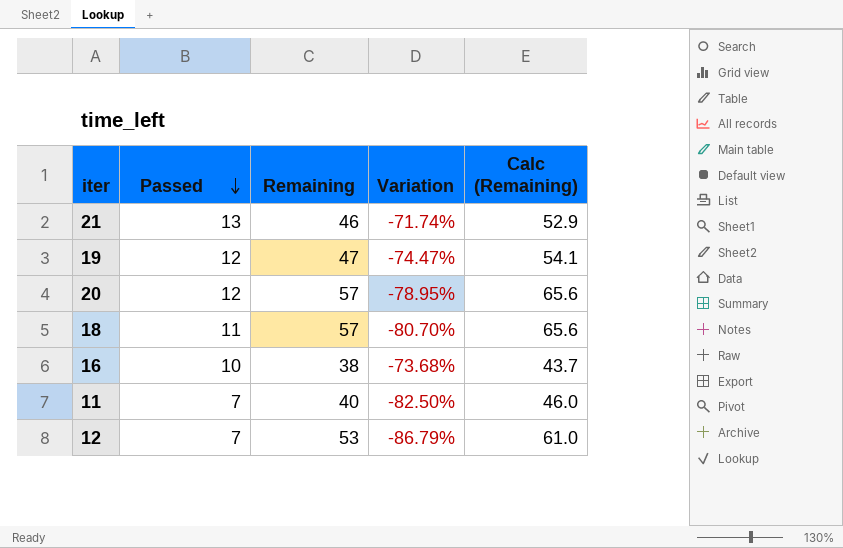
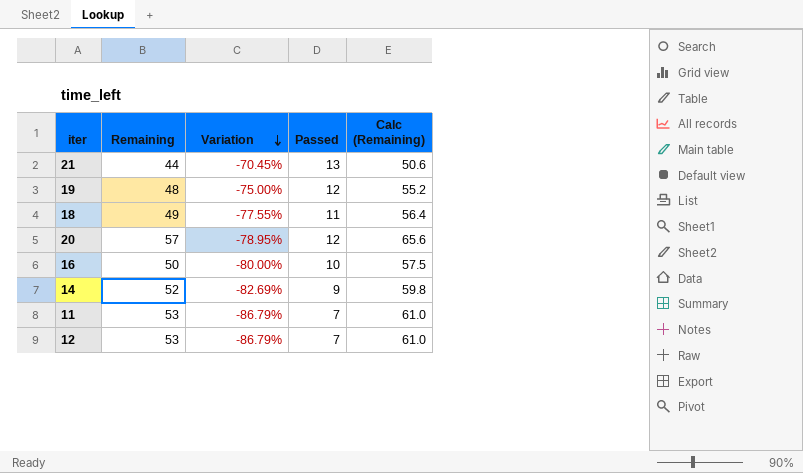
row order: Passed descending -> Variation descending
column Passed | position: 2 -> 4
21 | Remaining: 46 -> 44
21 | Variation: -71.74% -> -70.45%
21 | Calc (Remaining): 52.9 -> 50.6
19 | Remaining: 47 -> 48
19 | Variation: -74.47% -> -75.00%
19 | Calc (Remaining): 54.1 -> 55.2
18 | Remaining: 57 -> 49
18 | Variation: -80.70% -> -77.55%
18 | Calc (Remaining): 65.6 -> 56.4
16 | Remaining: 38 -> 50
16 | Variation: -73.68% -> -80.00%
16 | Calc (Remaining): 43.7 -> 57.5
row 14: none -> 52 | -82.69% | 9 | 59.8
11 | Remaining: 40 -> 53
11 | Variation: -82.50% -> -86.79%
11 | Calc (Remaining): 46.0 -> 61.0

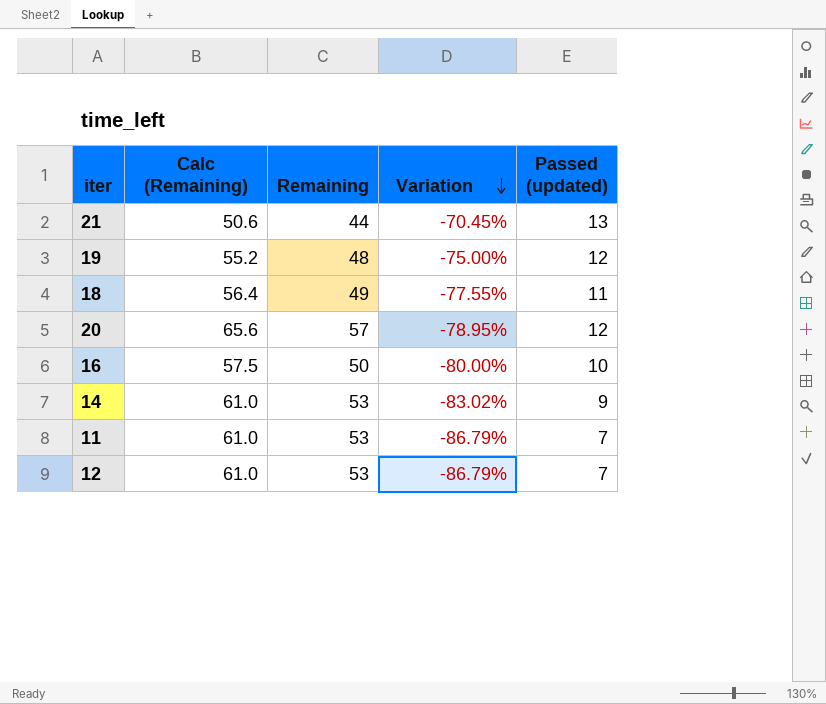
column Calc (Remaining) | position: 5 -> 2
column name: Passed -> Passed (updated)
14 | Calc (Remaining): 59.8 -> 61.0
14 | Remaining: 52 -> 53
14 | Variation: -82.69% -> -83.02%

